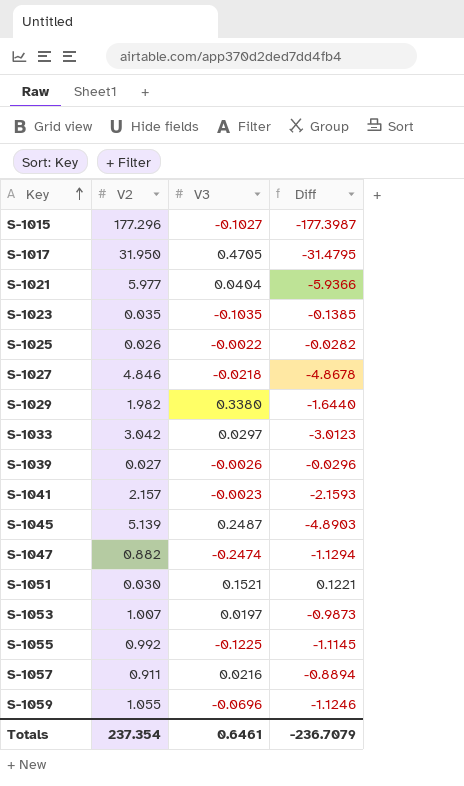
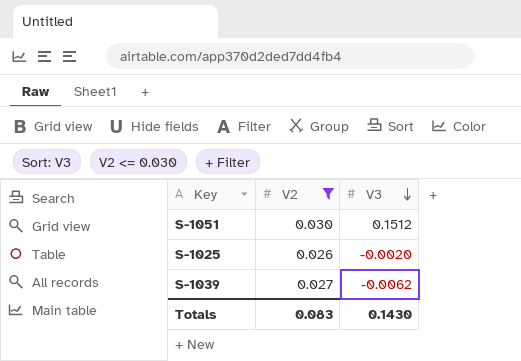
filter: none -> V2 <= 0.030
row order: Key ascending -> V3 descending
column Diff | formula: [V3] - [V2] -> none
S-1051 | V3: 0.1521 -> 0.1512
S-1025 | V3: -0.0022 -> -0.0020
S-1039 | V3: -0.0026 -> -0.0062
Totals | V2: 237.354 -> 0.083
Totals | V3: 0.6461 -> 0.1430

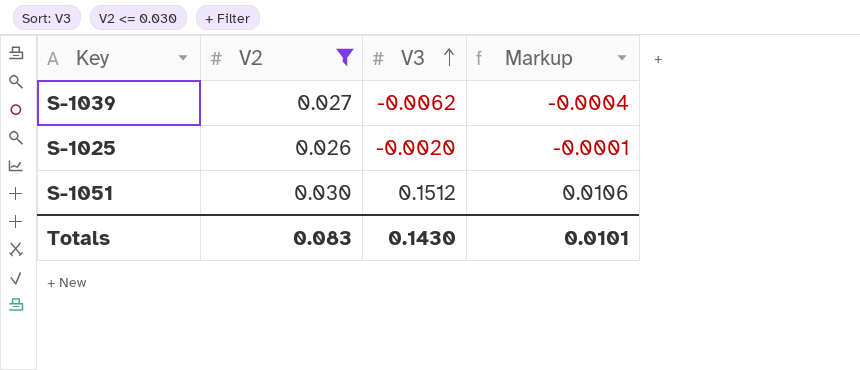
row order: V3 descending -> V3 ascending
column Markup | formula: none -> [V3] * 0.07

